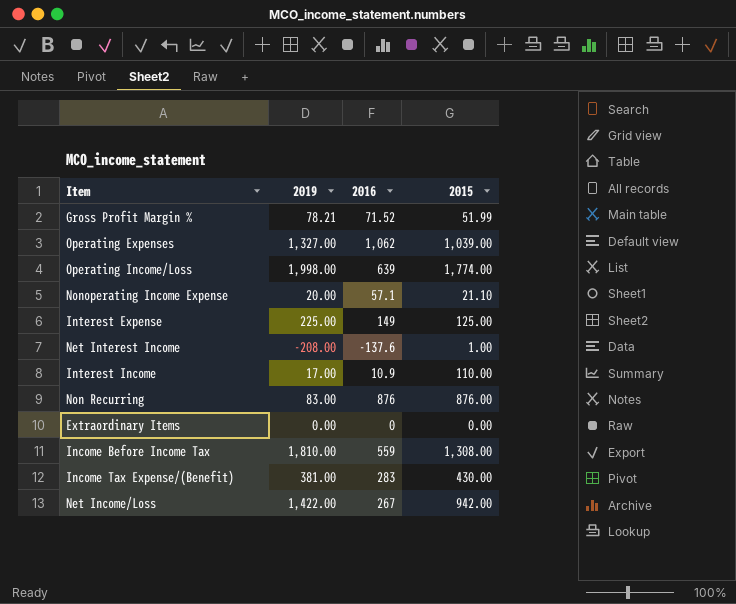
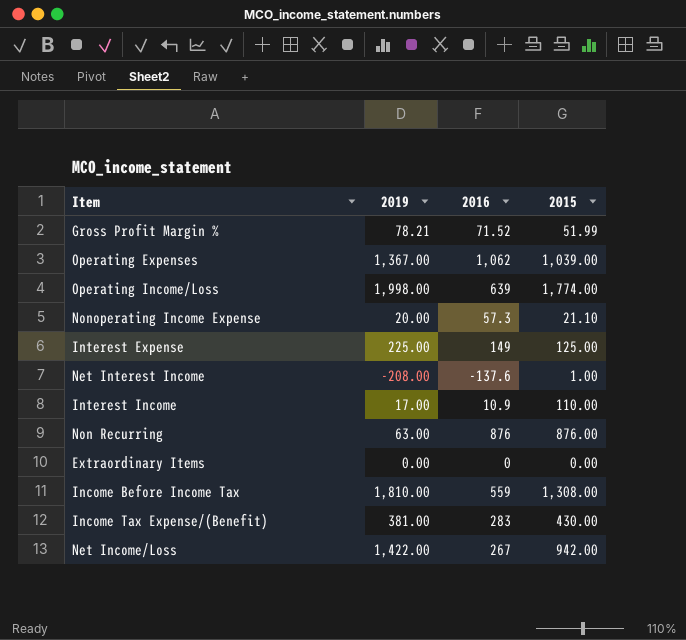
Operating Expenses | 2019: 1,327.00 -> 1,367.00
Nonoperating Income Expense | 2016: 57.1 -> 57.3
Non Recurring | 2019: 83.00 -> 63.00

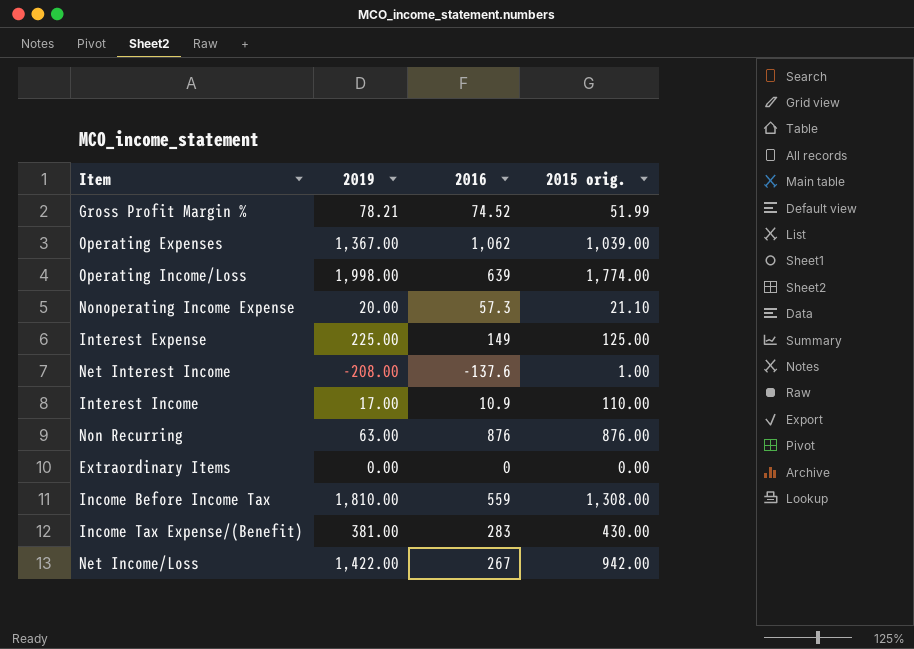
column name: 2015 -> 2015 orig.
Gross Profit Margin % | 2016: 71.52 -> 74.52

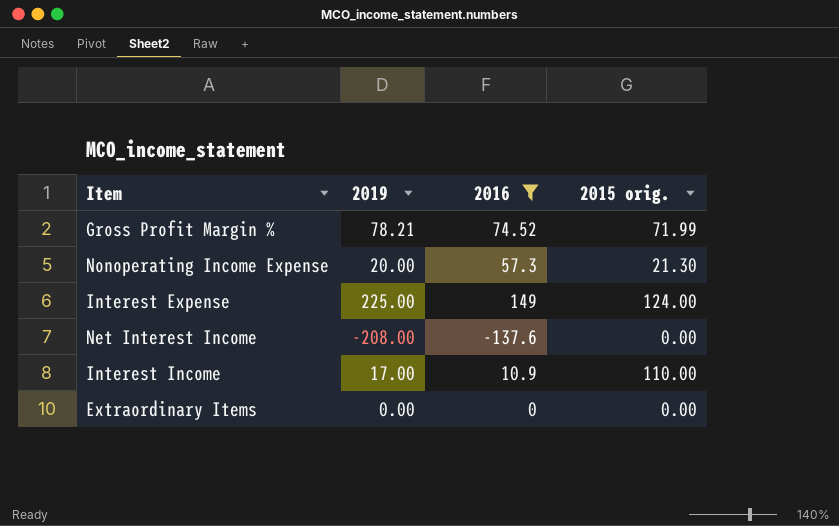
filter: none -> 2016 <= 149
Gross Profit Margin % | 2015 orig.: 51.99 -> 71.99
Nonoperating Income Expense | 2015 orig.: 21.10 -> 21.30
Interest Expense | 2015 orig.: 125.00 -> 124.00
Net Interest Income | 2015 orig.: 1.00 -> 0.00

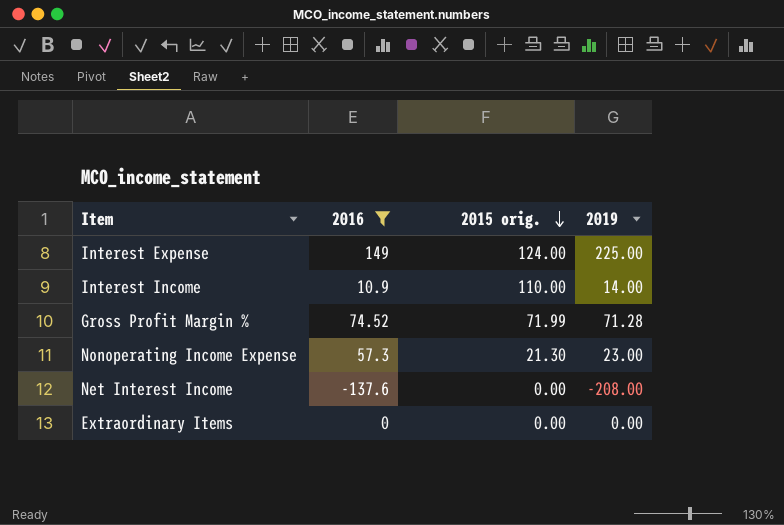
row order: none -> 2015 orig. descending
column 2019 | position: 2 -> 4
Interest Income | 2019: 17.00 -> 14.00
Gross Profit Margin % | 2019: 78.21 -> 71.28
Nonoperating Income Expense | 2019: 20.00 -> 23.00

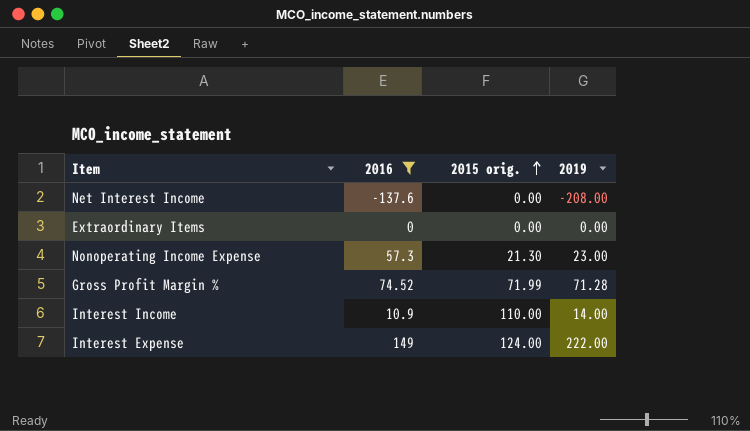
row order: 2015 orig. descending -> 2015 orig. ascending
Interest Expense | 2019: 225.00 -> 222.00

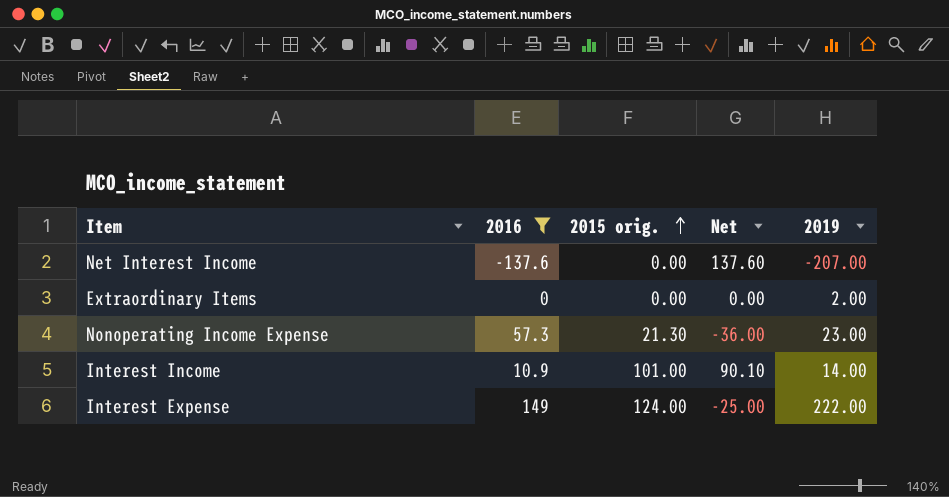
column Net | formula: none -> [2015 orig.] - [2016]
row Gross Profit Margin %: 74.52 | 71.99 | 71.28 -> none
Net Interest Income | 2019: -208.00 -> -207.00
Extraordinary Items | 2019: 0.00 -> 2.00
Interest Income | 2015 orig.: 110.00 -> 101.00

